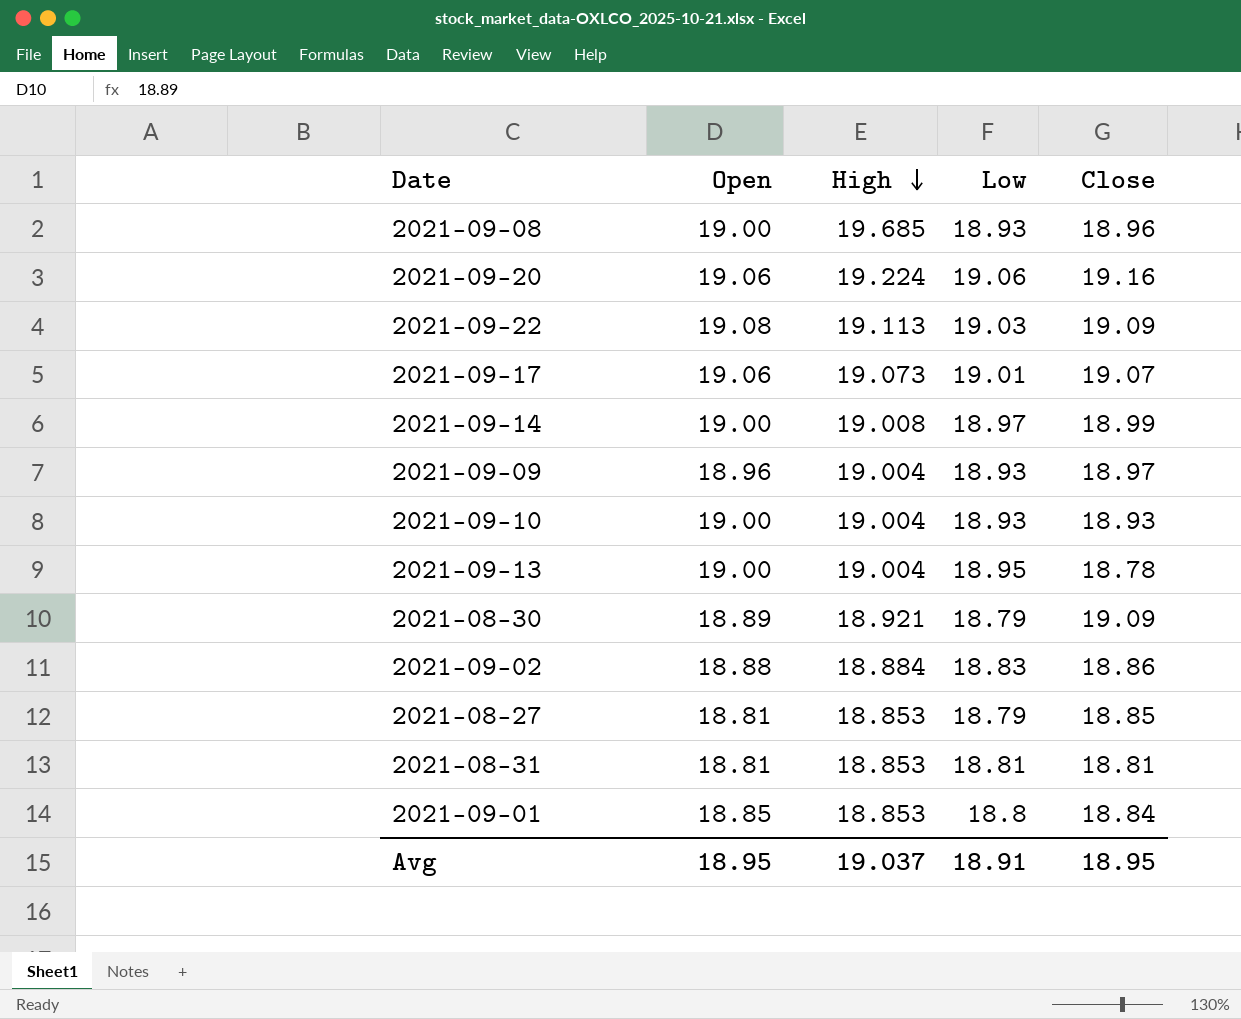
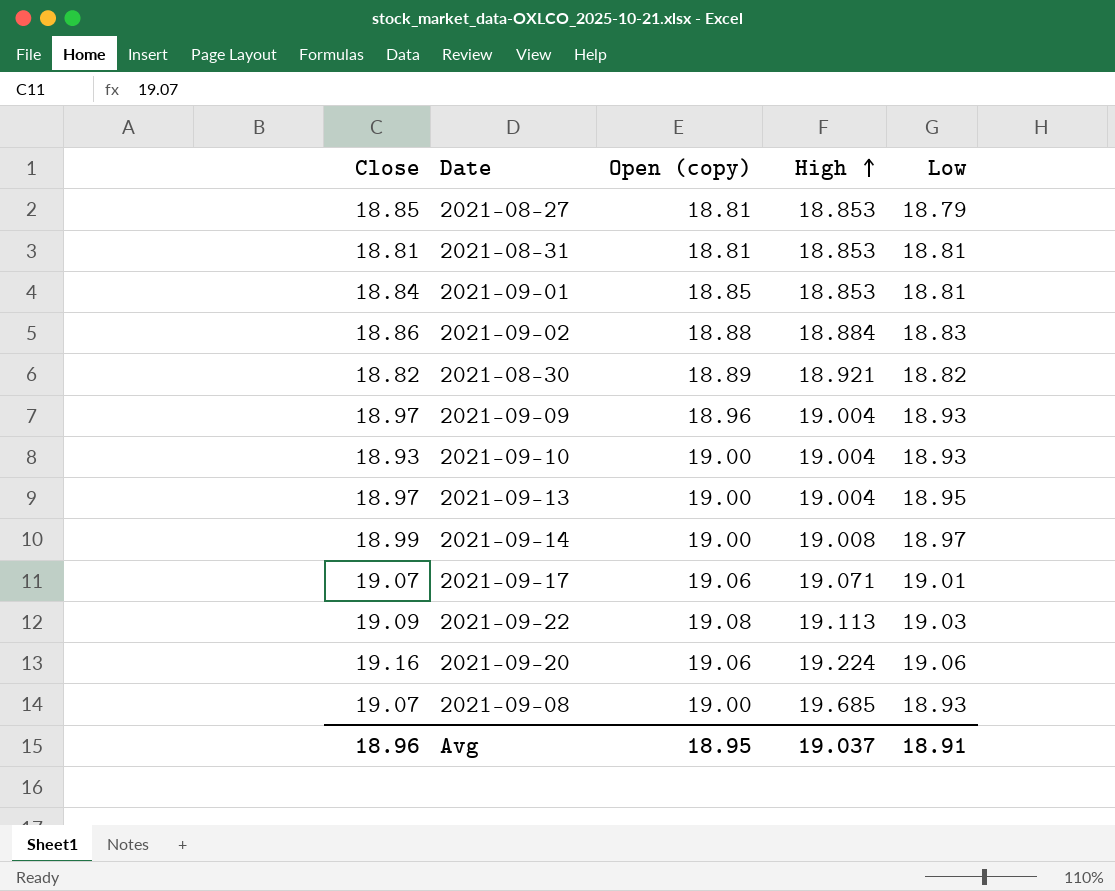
row order: High descending -> High ascending
column Close | position: 5 -> 1
column name: Open -> Open (copy)
2021-09-01 | Low: 18.8 -> 18.81
2021-08-30 | Close: 19.09 -> 18.82
2021-08-30 | Low: 18.79 -> 18.82
2021-09-13 | Close: 18.78 -> 18.97
2021-09-17 | High: 19.073 -> 19.071
2021-09-08 | Close: 18.96 -> 19.07
Avg | Close: 18.95 -> 18.96

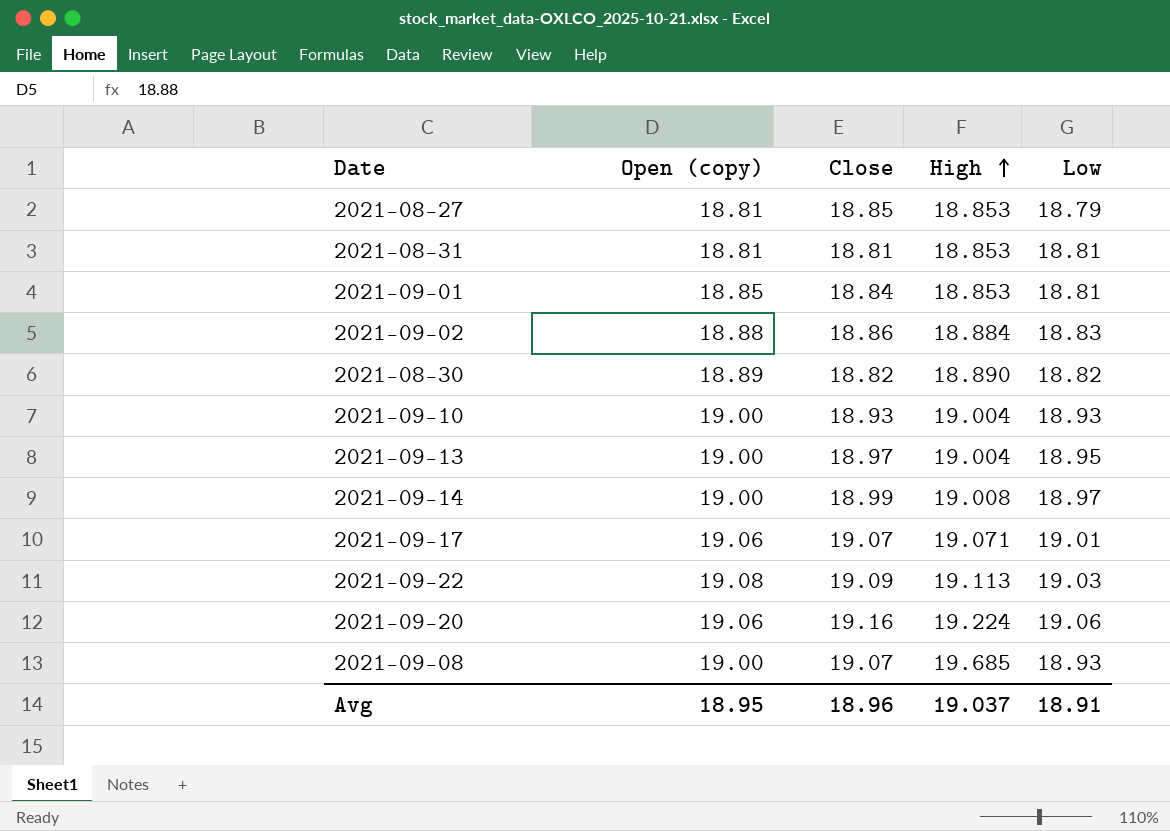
column Close | position: 1 -> 3
row 2021-09-09: 18.97 | 18.96 | 19.004 | 18.93 -> none
2021-08-30 | High: 18.921 -> 18.890

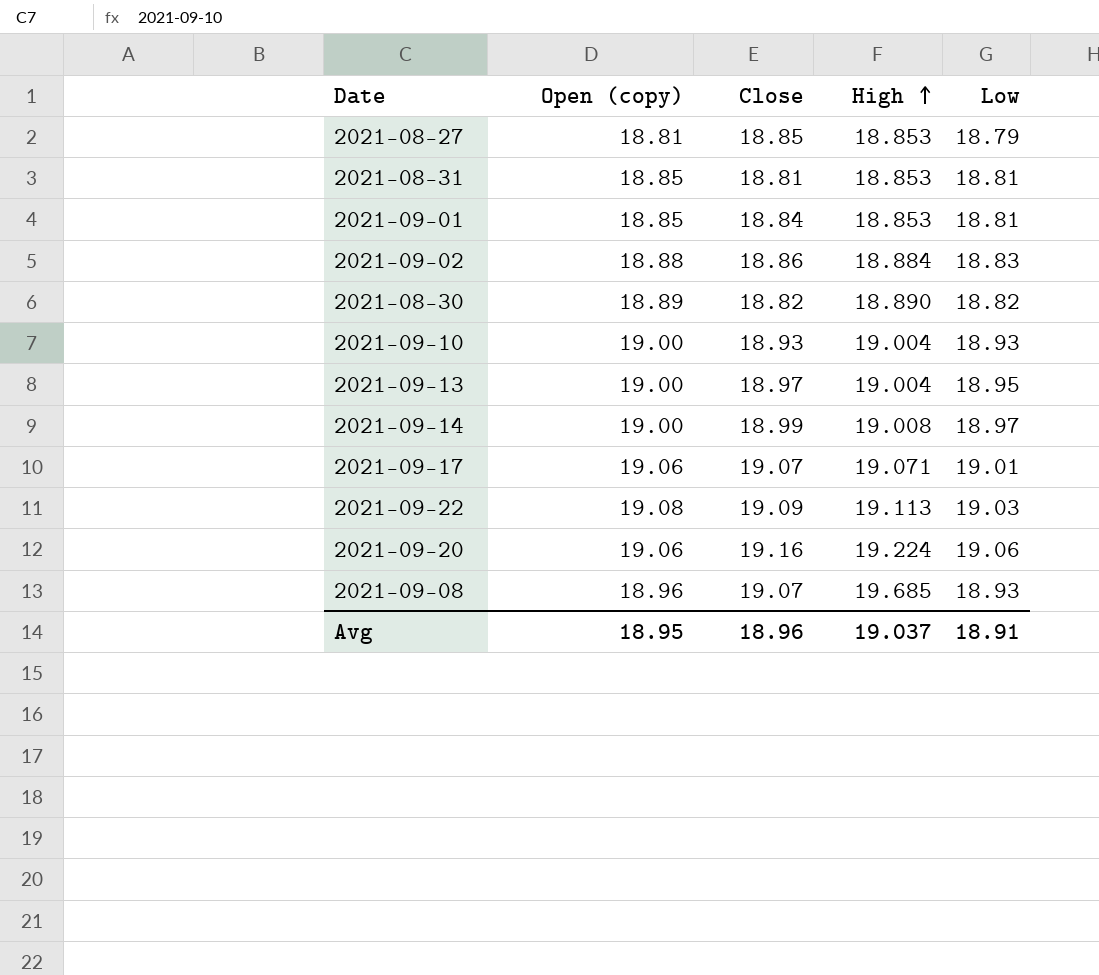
2021-08-31 | Open (copy): 18.81 -> 18.85
2021-09-08 | Open (copy): 19.00 -> 18.96

